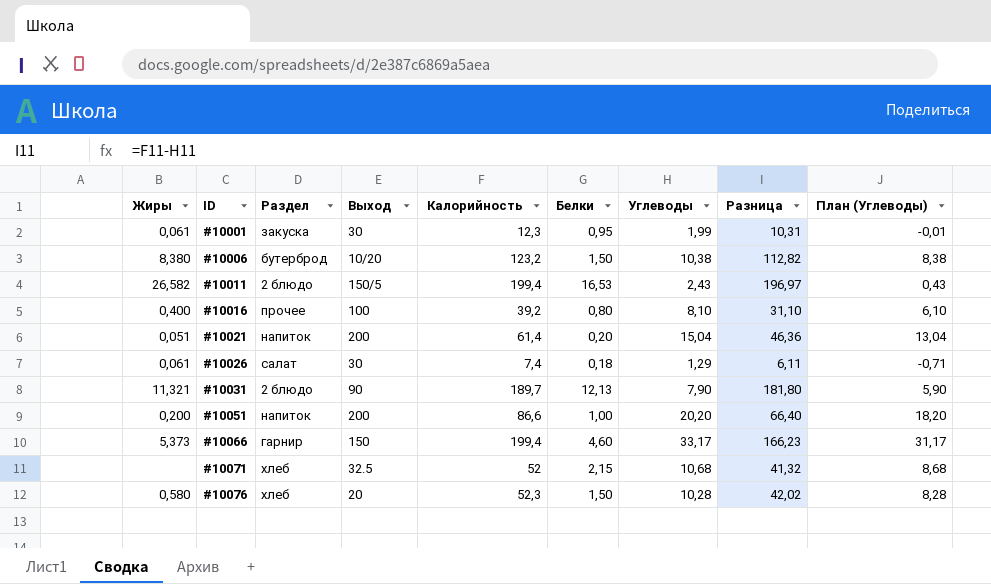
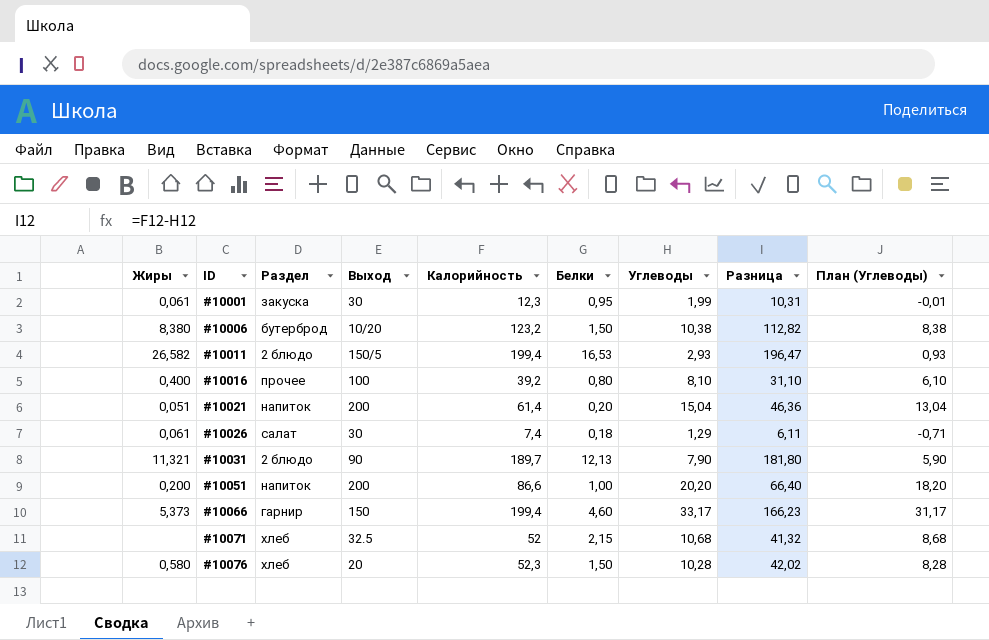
#10011 | Углеводы: 2,43 -> 2,93
#10011 | Разница: 196,97 -> 196,47
#10011 | План (Углеводы): 0,43 -> 0,93

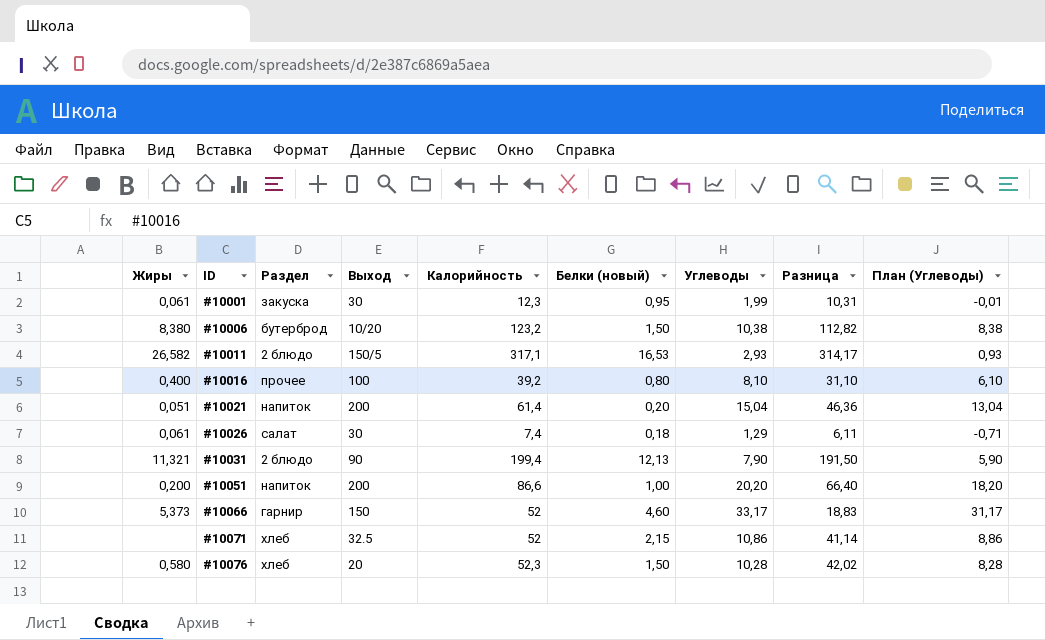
column name: Белки -> Белки (новый)
#10011 | Калорийность: 199,4 -> 317,1
#10011 | Разница: 196,47 -> 314,17
#10031 | Калорийность: 189,7 -> 199,4
#10031 | Разница: 181,80 -> 191,50
#10066 | Калорийность: 199,4 -> 52
#10066 | Разница: 166,23 -> 18,83
#10071 | Углеводы: 10,68 -> 10,86
#10071 | Разница: 41,32 -> 41,14
#10071 | План (Углеводы): 8,68 -> 8,86

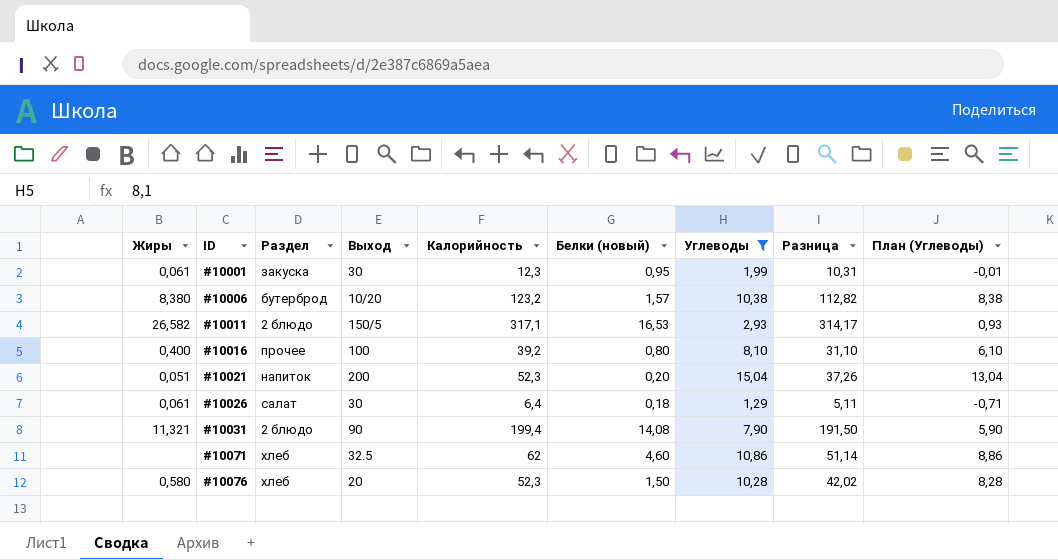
filter: none -> Углеводы <= 15,04
#10006 | Белки (новый): 1,50 -> 1,57
#10021 | Калорийность: 61,4 -> 52,3
#10021 | Разница: 46,36 -> 37,26
#10026 | Калорийность: 7,4 -> 6,4
#10026 | Разница: 6,11 -> 5,11
#10031 | Белки (новый): 12,13 -> 14,08
#10071 | Калорийность: 52 -> 62
#10071 | Белки (новый): 2,15 -> 4,60
#10071 | Разница: 41,14 -> 51,14

